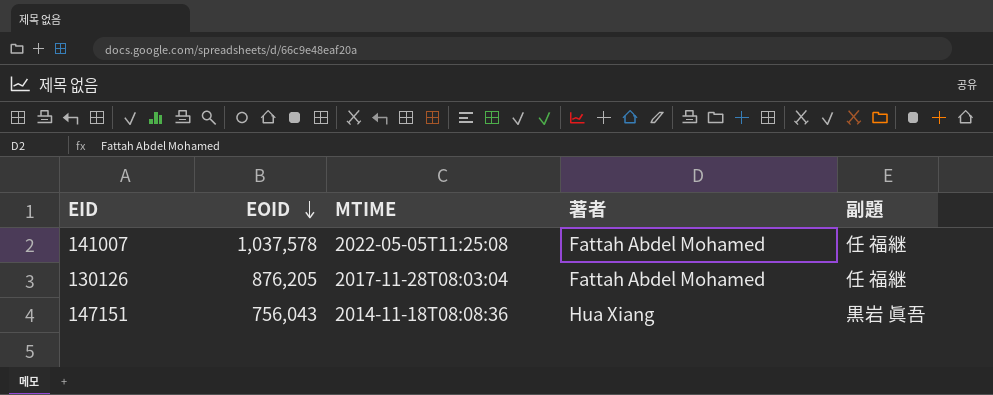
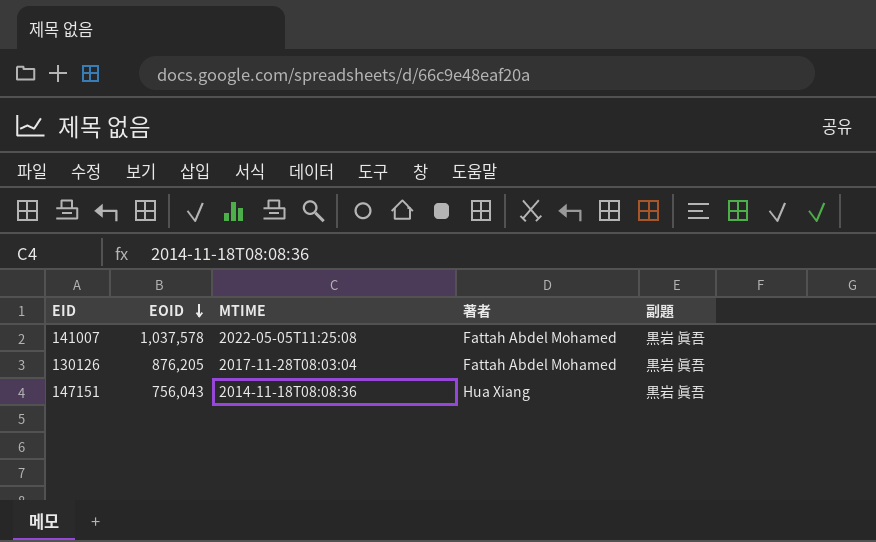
141007 | 副題: 任 福継 -> 黒岩 眞吾
130126 | 副題: 任 福継 -> 黒岩 眞吾

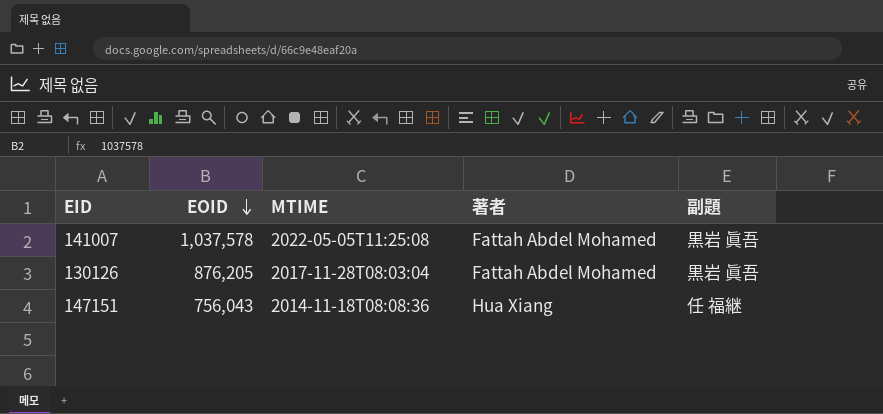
147151 | 副題: 黒岩 眞吾 -> 任 福継

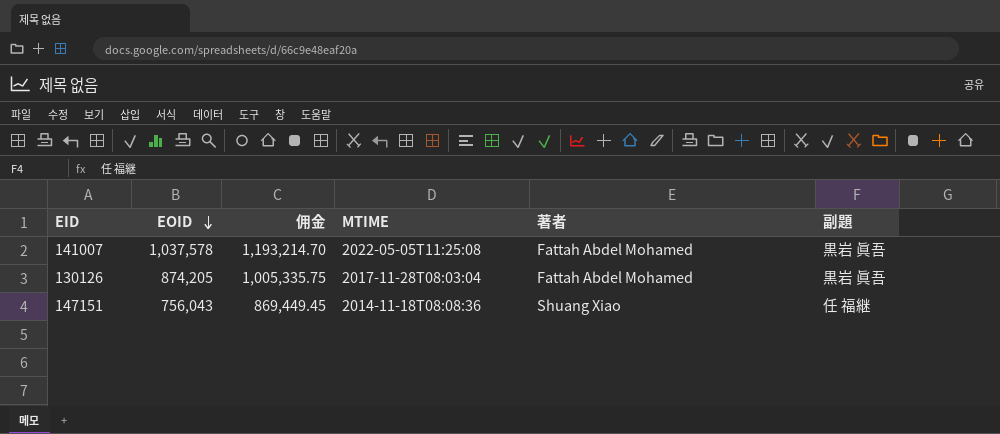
column 佣金 | formula: none -> [EOID] * 1.15
130126 | EOID: 876,205 -> 874,205
147151 | 著者: Hua Xiang -> Shuang Xiao

